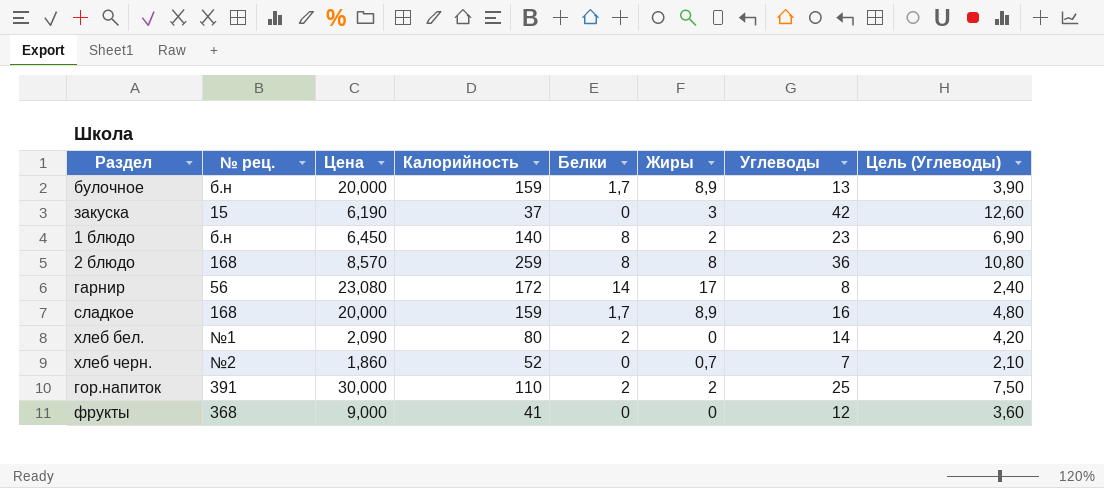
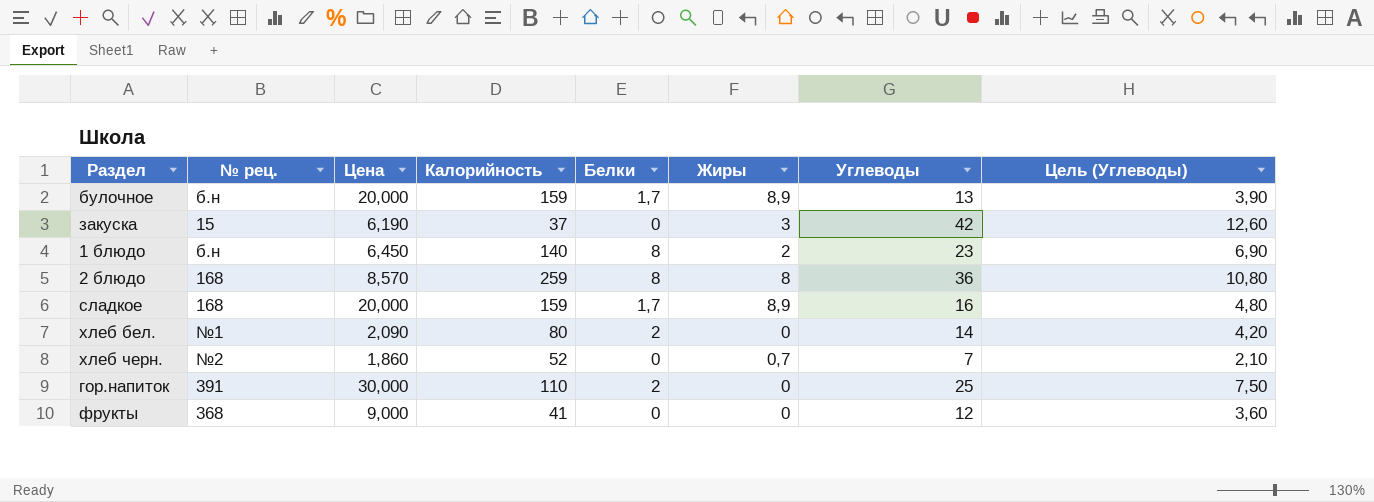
row гарнир: 56 | 23,080 | 172 | 14 | 17 | 8 | 2,40 -> none
гор.напиток | Жиры: 2 -> 0

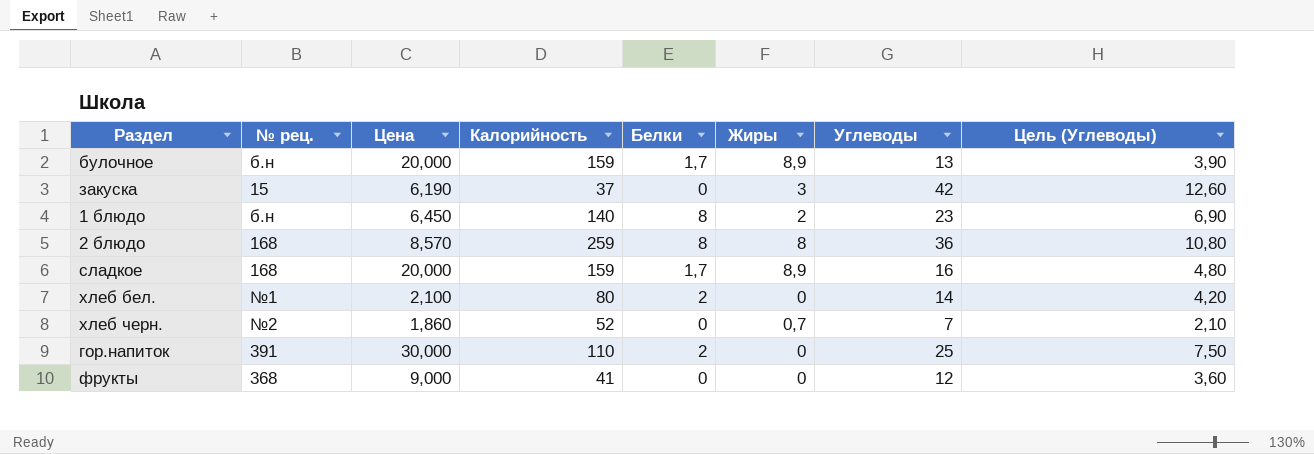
хлеб бел. | Цена: 2,090 -> 2,100

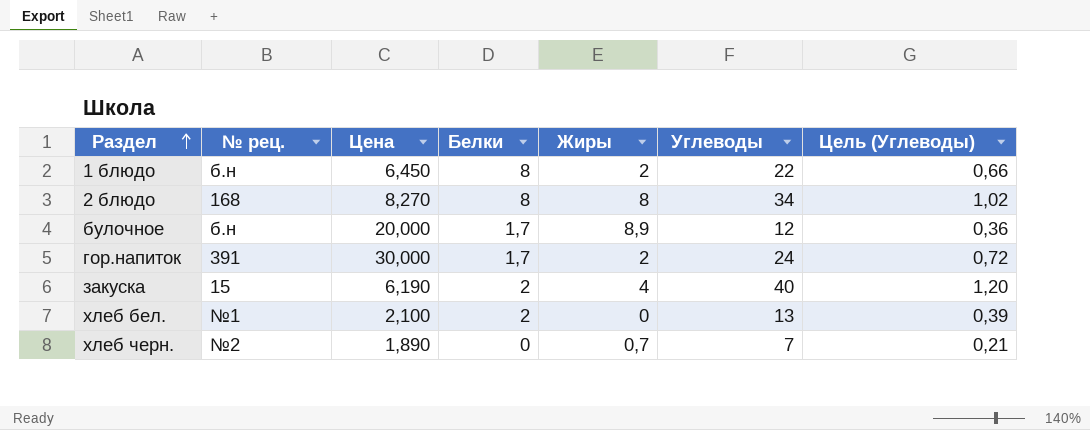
row order: none -> Раздел ascending
column Калорийность | position: 4 -> none
column Цель (Углеводы) | formula: [Углеводы] * 0,3 -> [Углеводы] * 0,03
row сладкое: 168 | 20,000 | 159 | 1,7 | 8,9 | 16 | 4,80 -> none
row фрукты: 368 | 9,000 | 41 | 0 | 0 | 12 | 3,60 -> none
1 блюдо | Углеводы: 23 -> 22
2 блюдо | Цена: 8,570 -> 8,270
2 блюдо | Углеводы: 36 -> 34
булочное | Углеводы: 13 -> 12
гор.напиток | Белки: 2 -> 1,7
гор.напиток | Жиры: 0 -> 2
гор.напиток | Углеводы: 25 -> 24
закуска | Белки: 0 -> 2
закуска | Жиры: 3 -> 4
закуска | Углеводы: 42 -> 40
хлеб бел. | Углеводы: 14 -> 13
хлеб черн. | Цена: 1,860 -> 1,890

